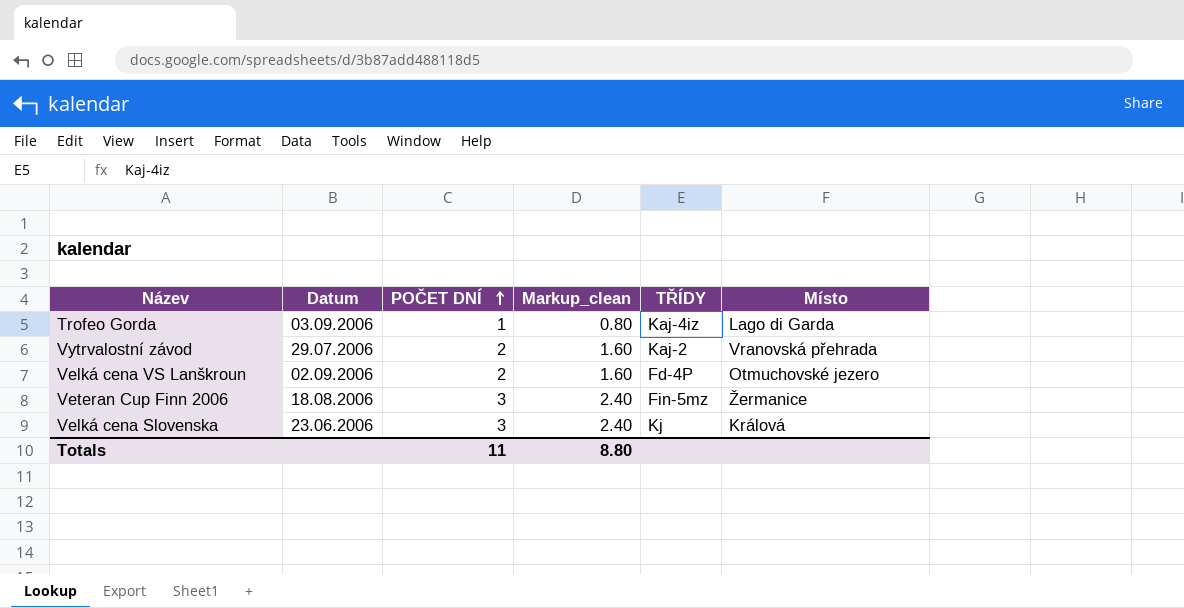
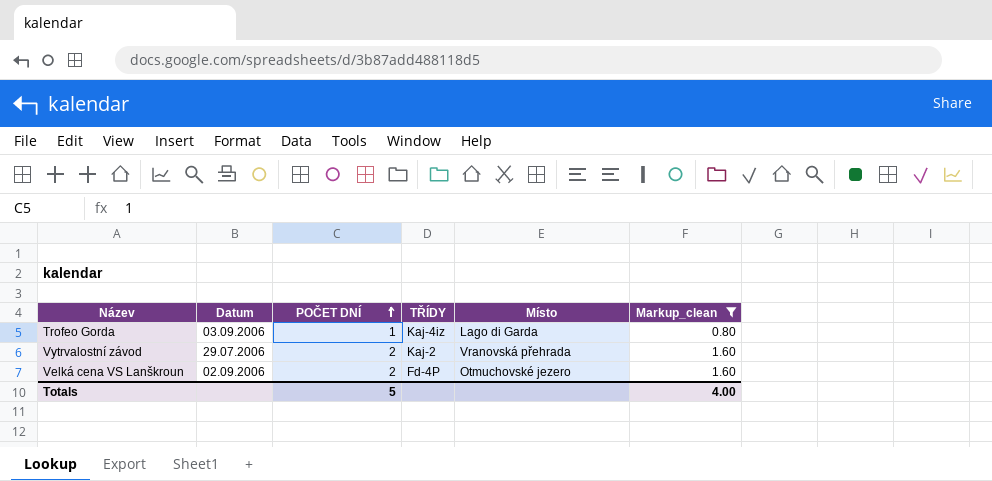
filter: none -> Markup_clean != 2.40
column Markup_clean | position: 4 -> 6
Totals | POČET DNÍ: 11 -> 5
Totals | Markup_clean: 8.80 -> 4.00

